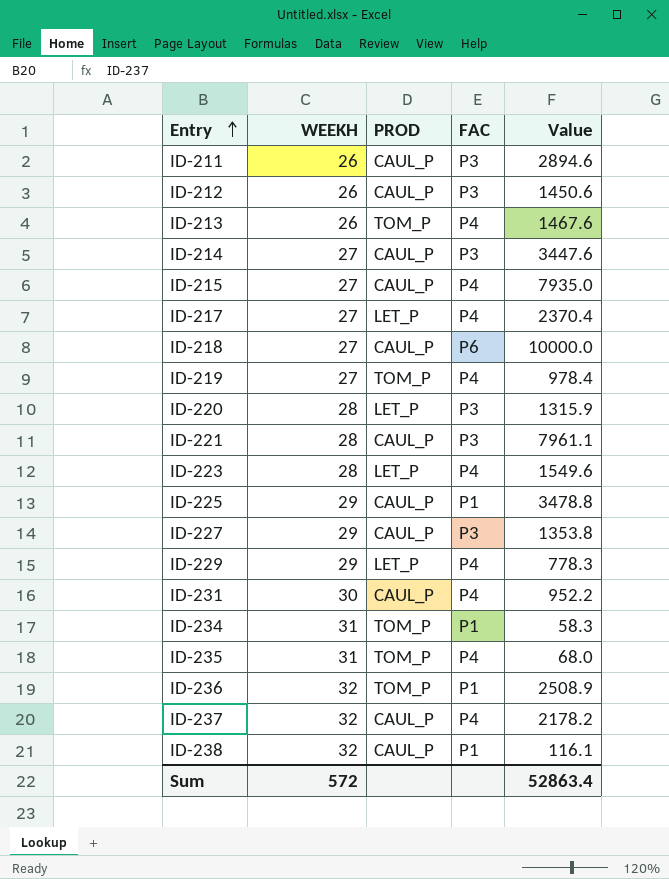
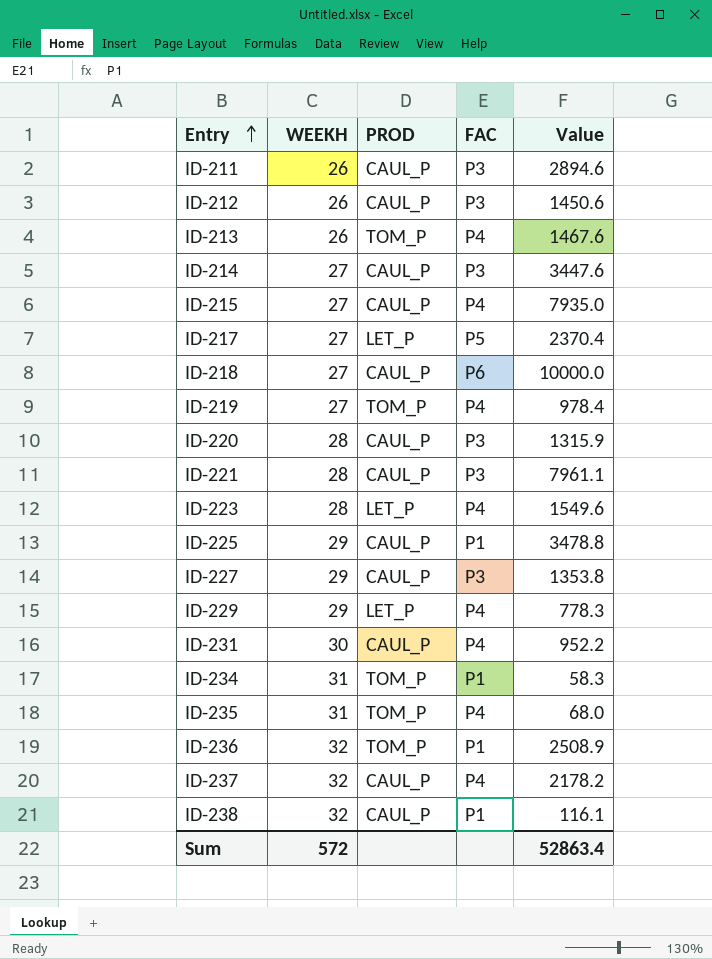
ID-217 | FAC: P4 -> P5
ID-220 | PROD: LET_P -> CAUL_P

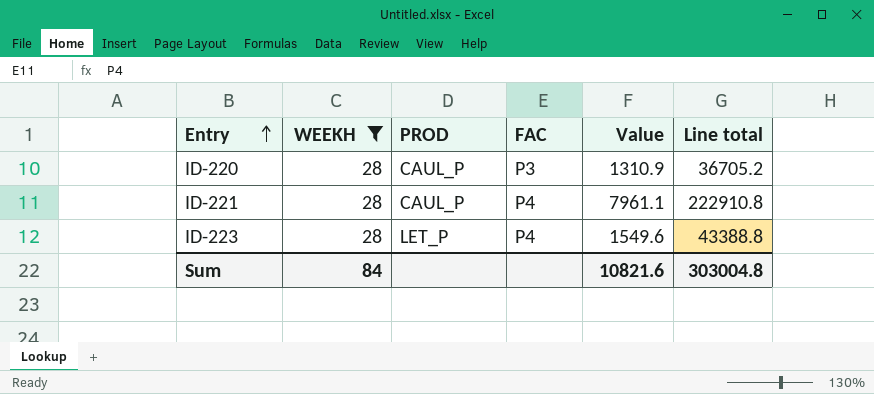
filter: none -> WEEKH = 28
column Line total | formula: none -> [WEEKH] * [Value]
ID-220 | Value: 1315.9 -> 1310.9
ID-221 | FAC: P3 -> P4
Sum | WEEKH: 572 -> 84
Sum | Value: 52863.4 -> 10821.6

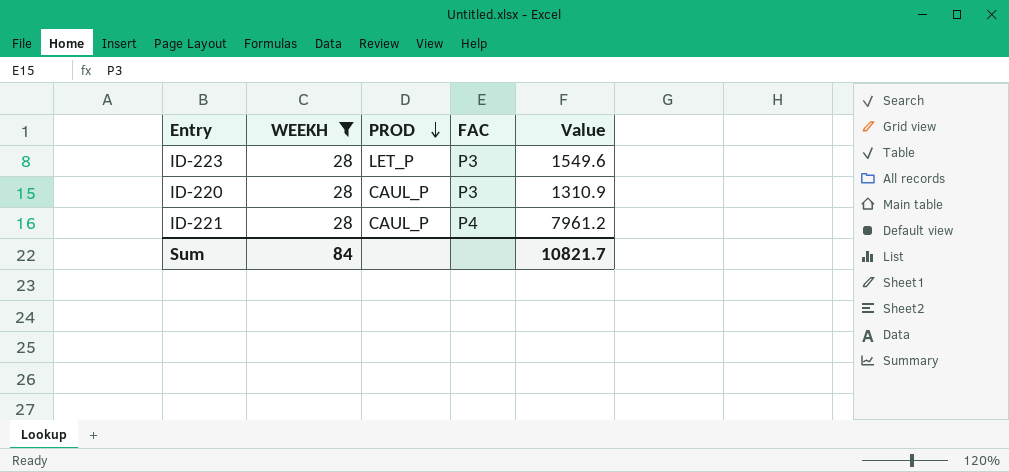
row order: Entry ascending -> PROD descending
column Line total | formula: [WEEKH] * [Value] -> none
ID-223 | FAC: P4 -> P3
ID-221 | Value: 7961.1 -> 7961.2
Sum | Value: 10821.6 -> 10821.7

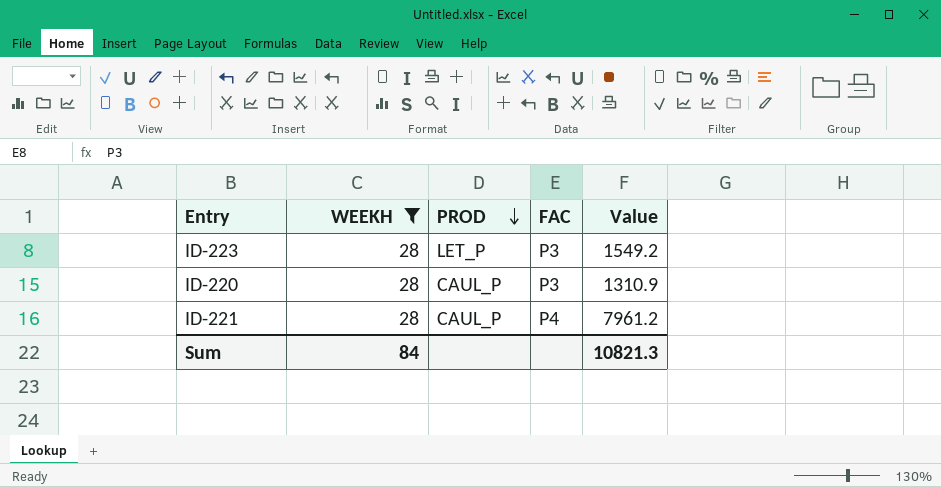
ID-223 | Value: 1549.6 -> 1549.2
Sum | Value: 10821.7 -> 10821.3

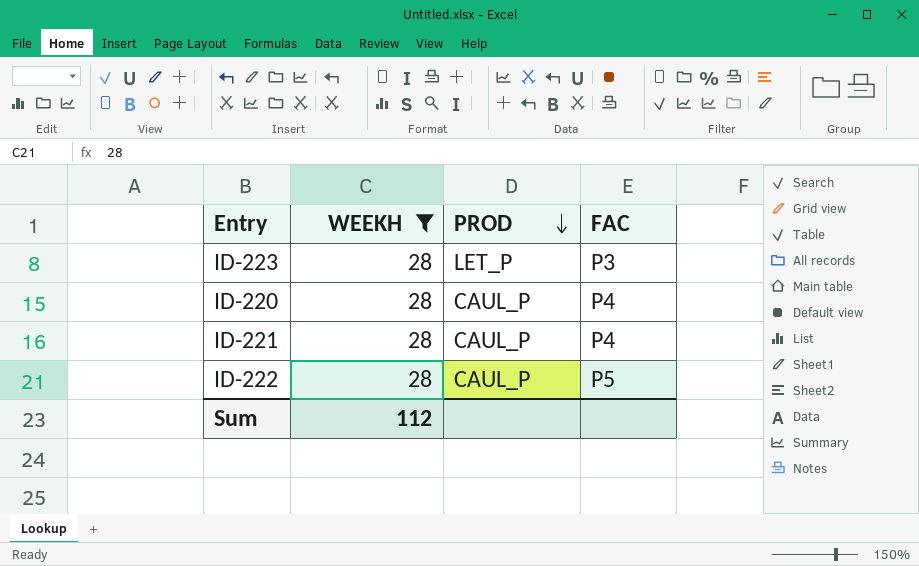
column Value | position: 5 -> none
ID-220 | FAC: P3 -> P4
row ID-222: none -> 28 | CAUL_P | P5
Sum | WEEKH: 84 -> 112

